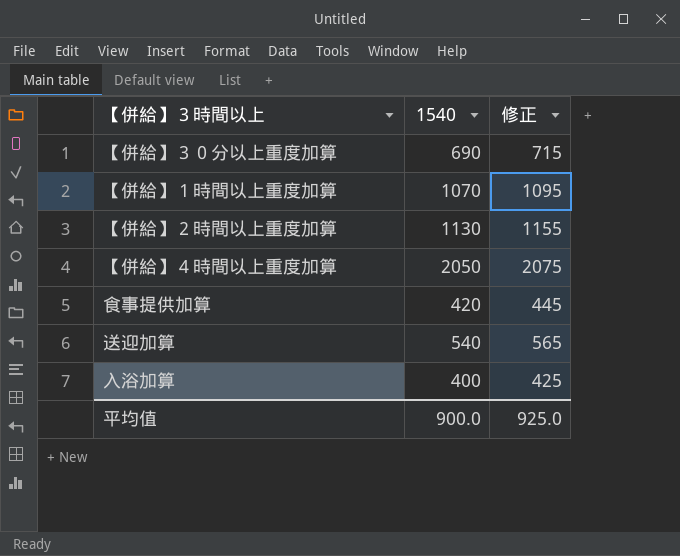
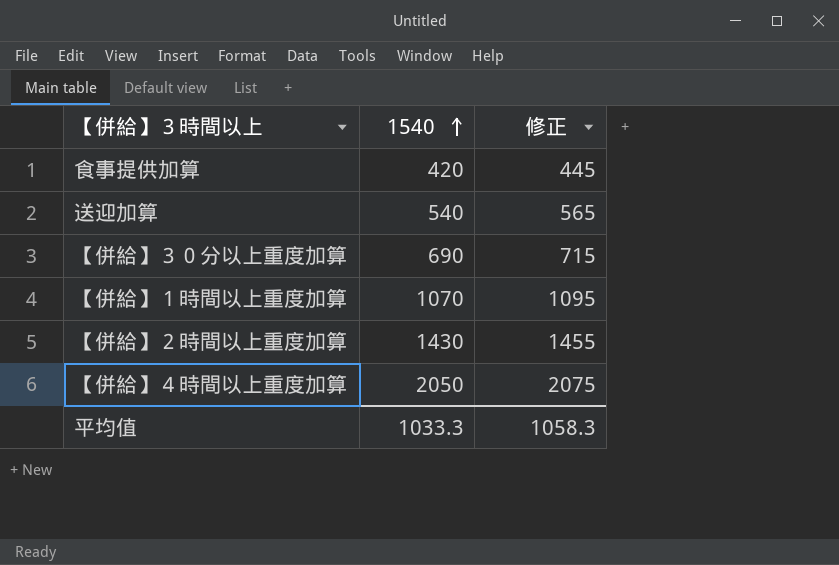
row order: none -> 1540 ascending
row 入浴加算: 400 | 425 -> none
【併給】２時間以上重度加算 | 1540: 1130 -> 1430
【併給】２時間以上重度加算 | 修正: 1155 -> 1455
平均值 | 1540: 900.0 -> 1033.3
平均值 | 修正: 925.0 -> 1058.3

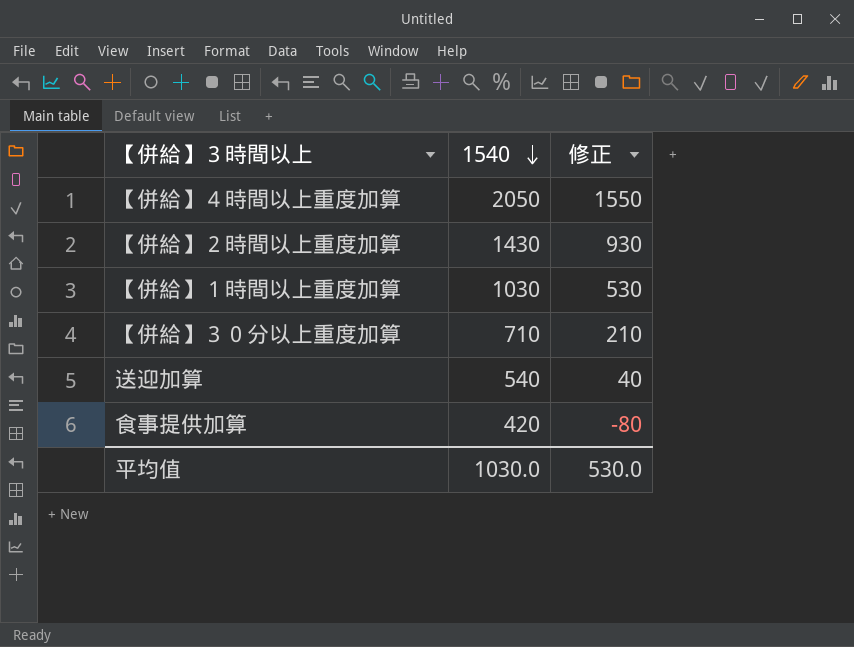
row order: 1540 ascending -> 1540 descending
column 修正 | formula: [1540] + 25 -> [1540] - 500
【併給】１時間以上重度加算 | 1540: 1070 -> 1030
【併給】３０分以上重度加算 | 1540: 690 -> 710
平均值 | 1540: 1033.3 -> 1030.0
平均值 | 修正: 1058.3 -> 530.0

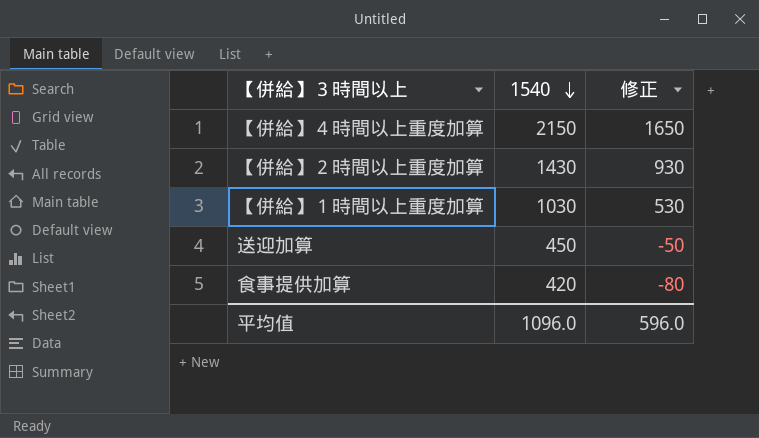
row 【併給】３０分以上重度加算: 710 | 210 -> none
【併給】４時間以上重度加算 | 1540: 2050 -> 2150
【併給】４時間以上重度加算 | 修正: 1550 -> 1650
送迎加算 | 1540: 540 -> 450
送迎加算 | 修正: 40 -> -50
平均值 | 1540: 1030.0 -> 1096.0
平均值 | 修正: 530.0 -> 596.0

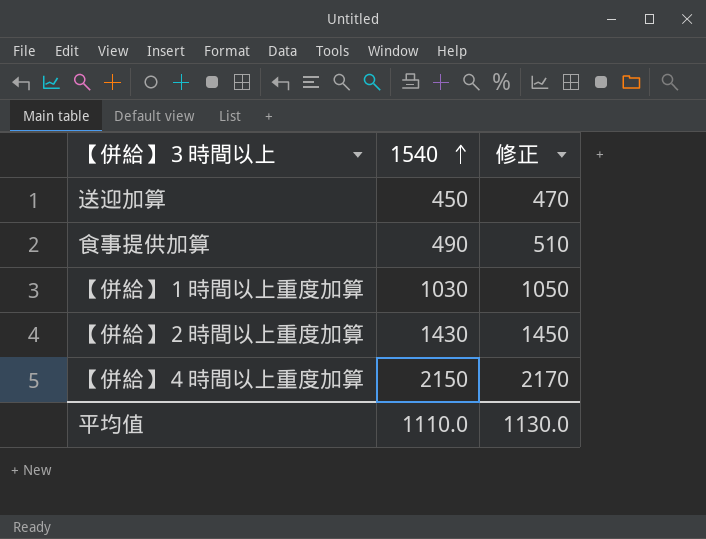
row order: 1540 descending -> 1540 ascending
column 修正 | formula: [1540] - 500 -> [1540] + 20
食事提供加算 | 1540: 420 -> 490
平均值 | 1540: 1096.0 -> 1110.0
平均值 | 修正: 596.0 -> 1130.0

